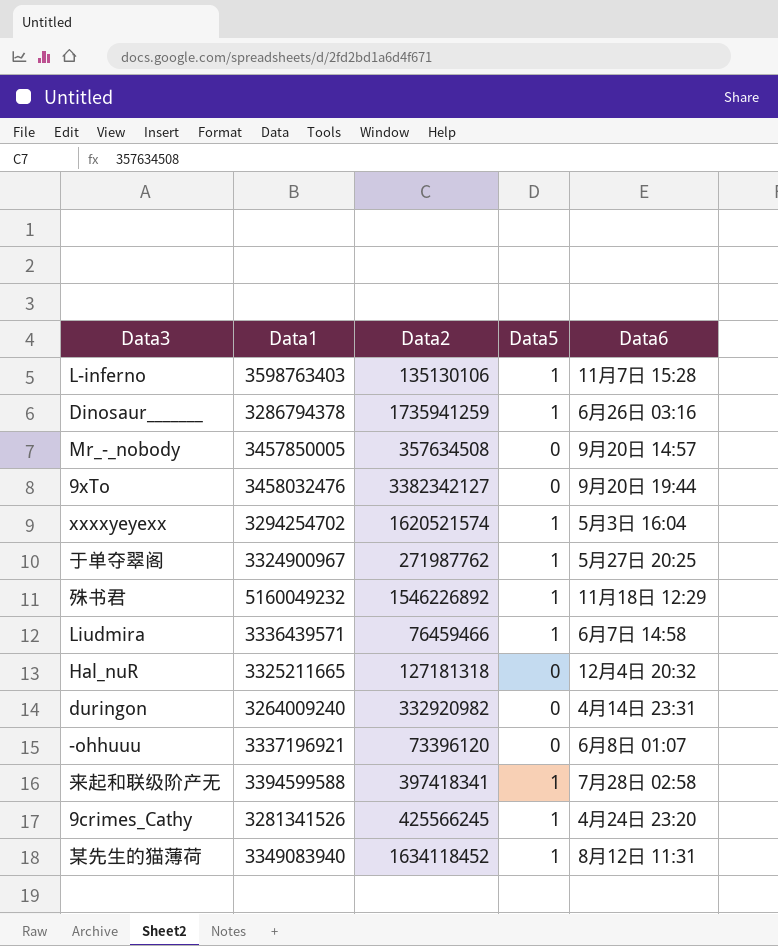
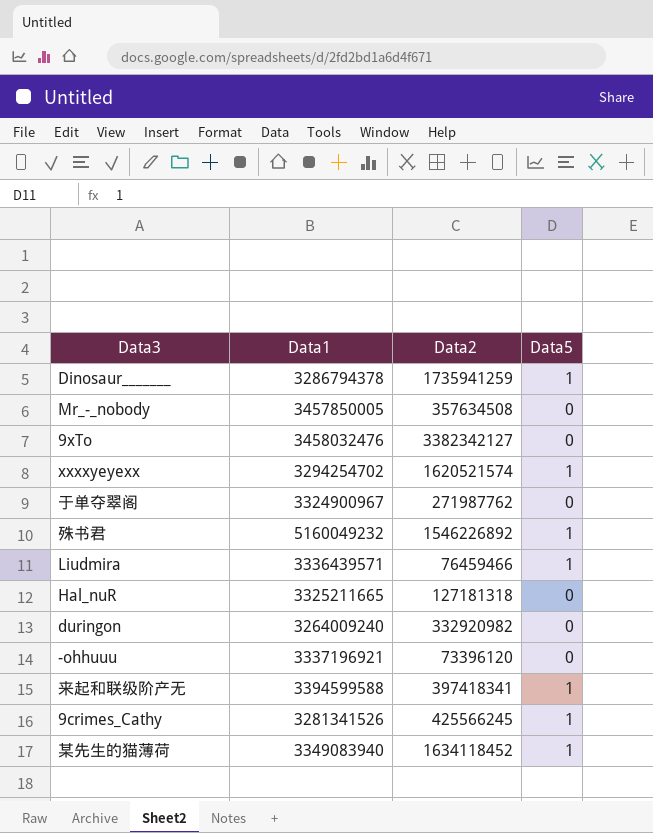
column Data6 | position: 5 -> none
row L-inferno: 3598763403 | 135130106 | 1 | 11月7日 15:28 -> none
于单夺翠阁 | Data5: 1 -> 0

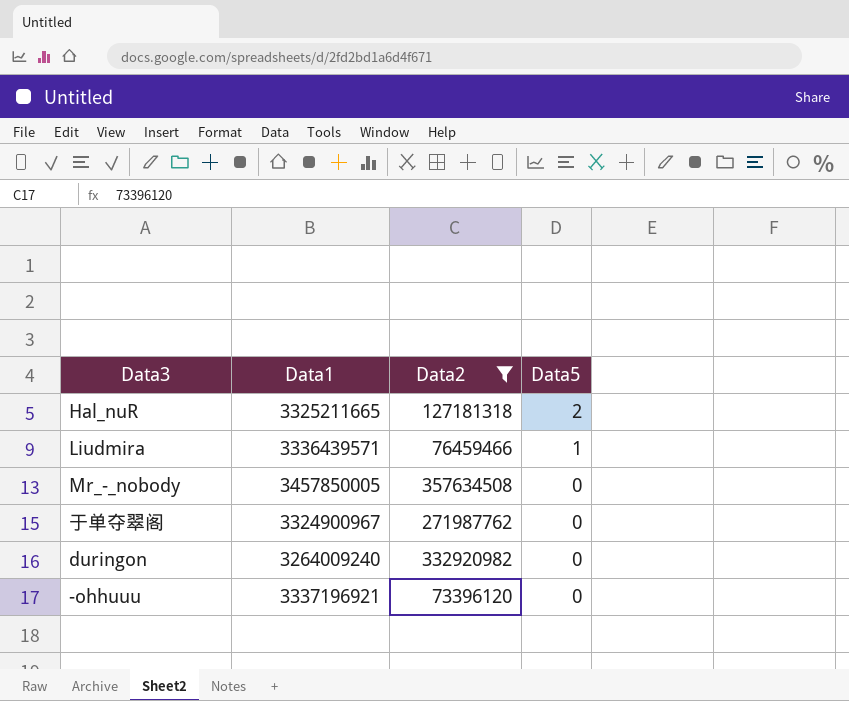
filter: none -> Data2 <= 357634508
row order: none -> Data5 descending
Hal_nuR | Data5: 0 -> 2

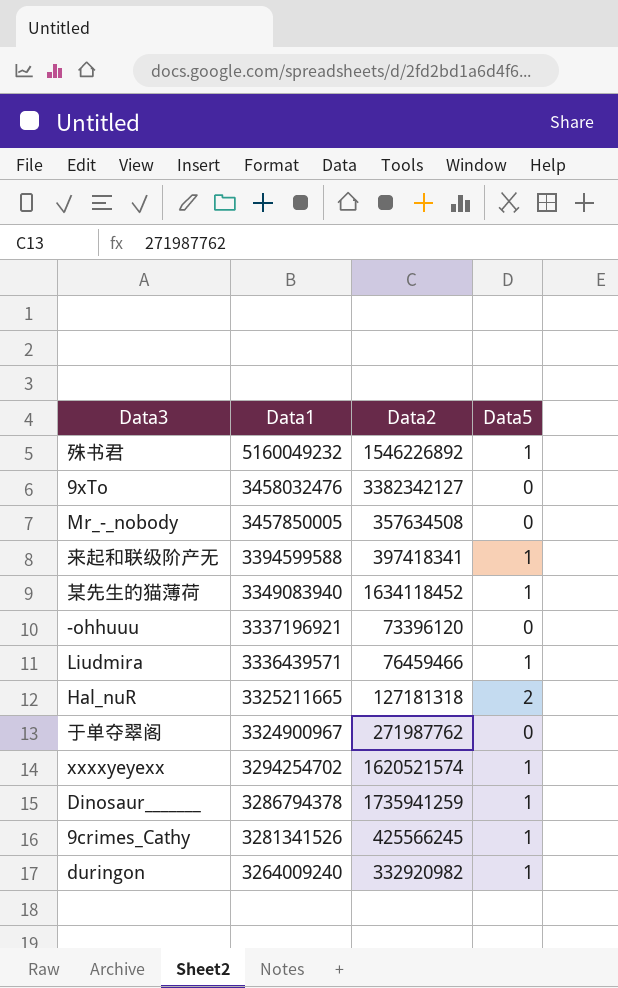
filter: Data2 <= 357634508 -> none
row order: Data5 descending -> Data1 descending
duringon | Data5: 0 -> 1

